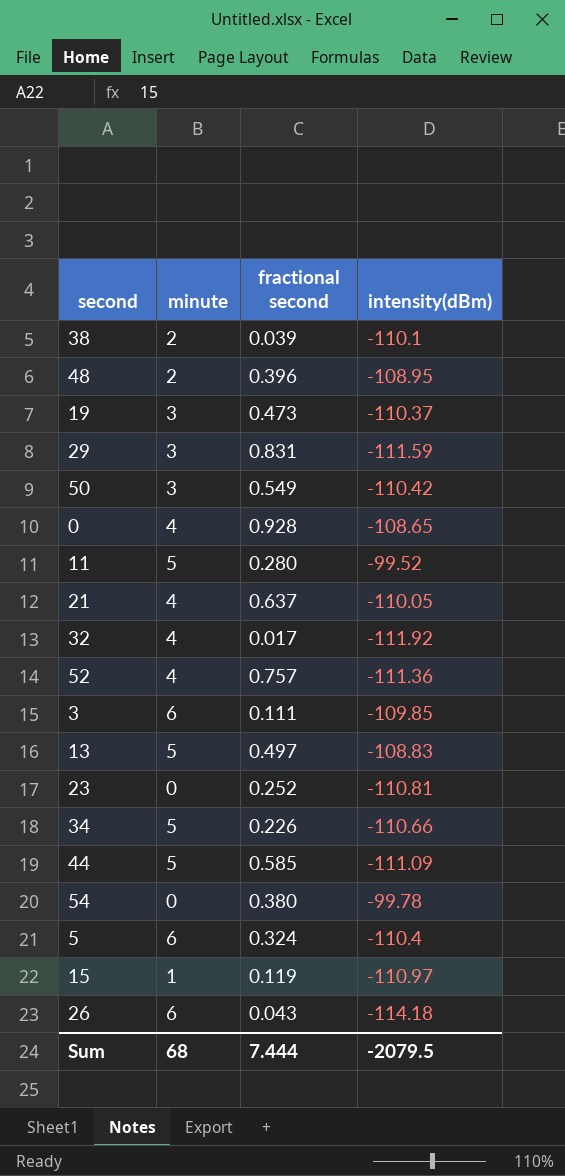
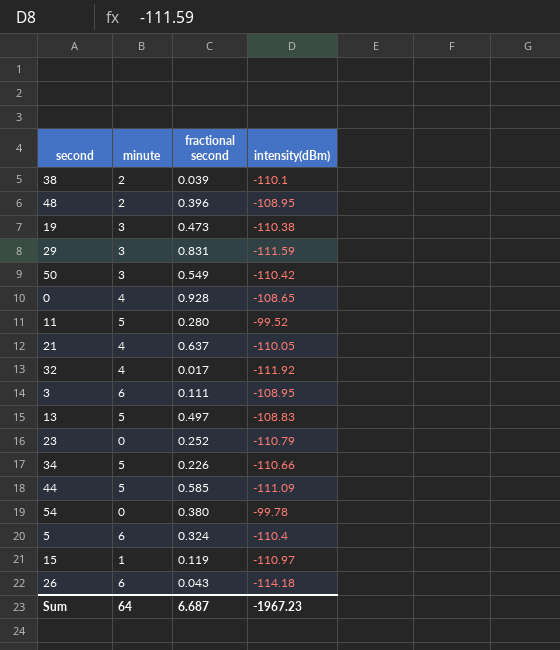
row 52: 4 | 0.757 | -111.36 -> none
19 | intensity(dBm): -110.37 -> -110.38
3 | intensity(dBm): -109.85 -> -108.95
23 | intensity(dBm): -110.81 -> -110.79
Sum | minute: 68 -> 64
Sum | fractional second: 7.444 -> 6.687
Sum | intensity(dBm): -2079.5 -> -1967.23

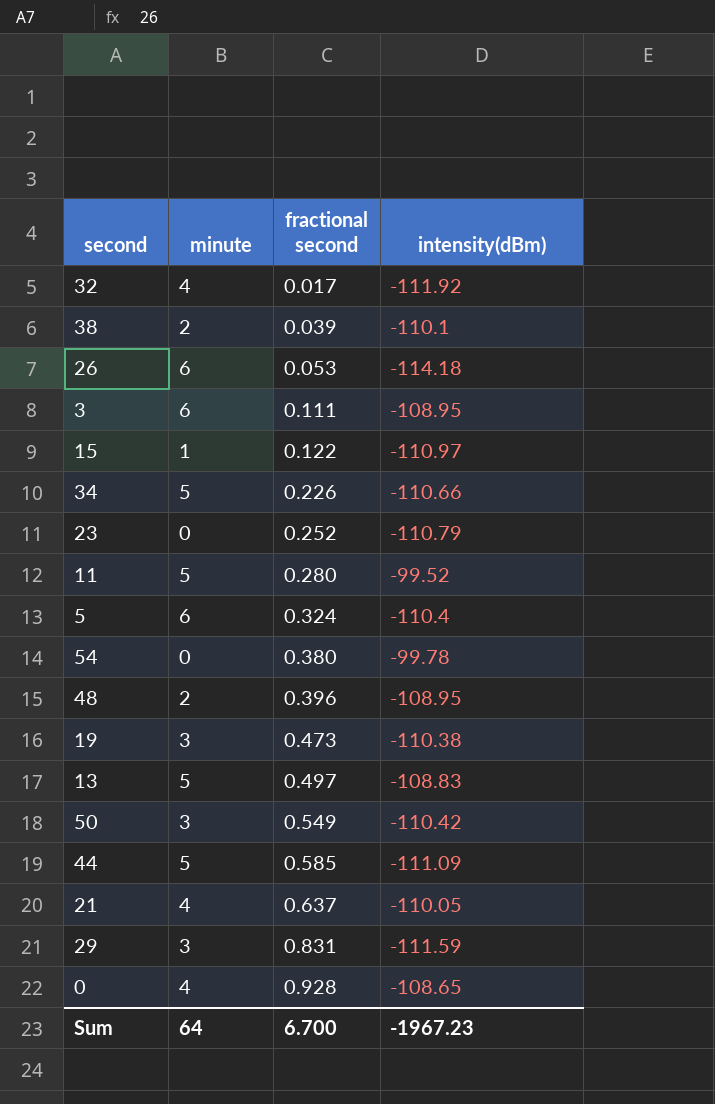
row order: none -> fractional second ascending
26 | fractional second: 0.043 -> 0.053
15 | fractional second: 0.119 -> 0.122
Sum | fractional second: 6.687 -> 6.700

